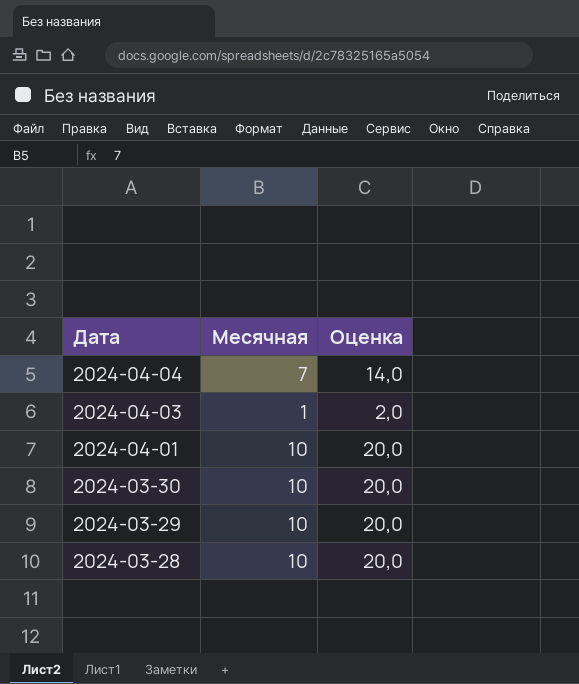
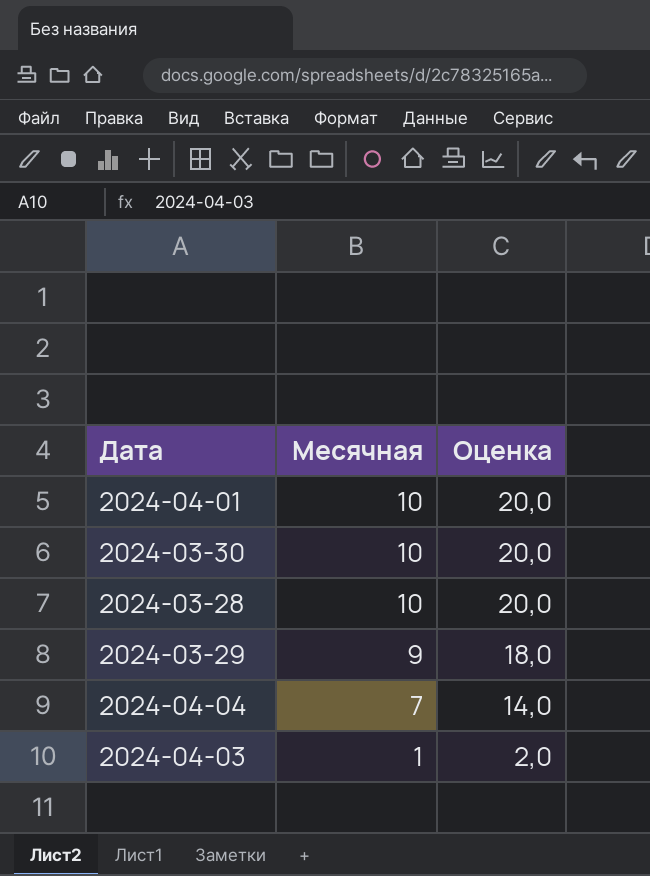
row order: Дата descending -> Месячная descending
2024-03-29 | Месячная: 10 -> 9
2024-03-29 | Оценка: 20,0 -> 18,0

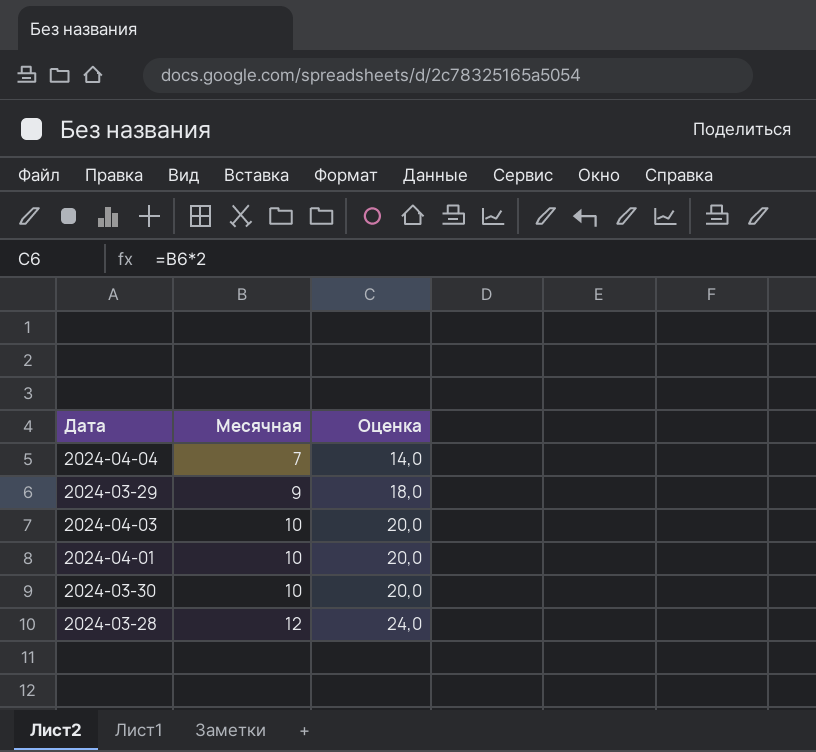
row order: Месячная descending -> Месячная ascending
2024-04-03 | Месячная: 1 -> 10
2024-04-03 | Оценка: 2,0 -> 20,0
2024-03-28 | Месячная: 10 -> 12
2024-03-28 | Оценка: 20,0 -> 24,0

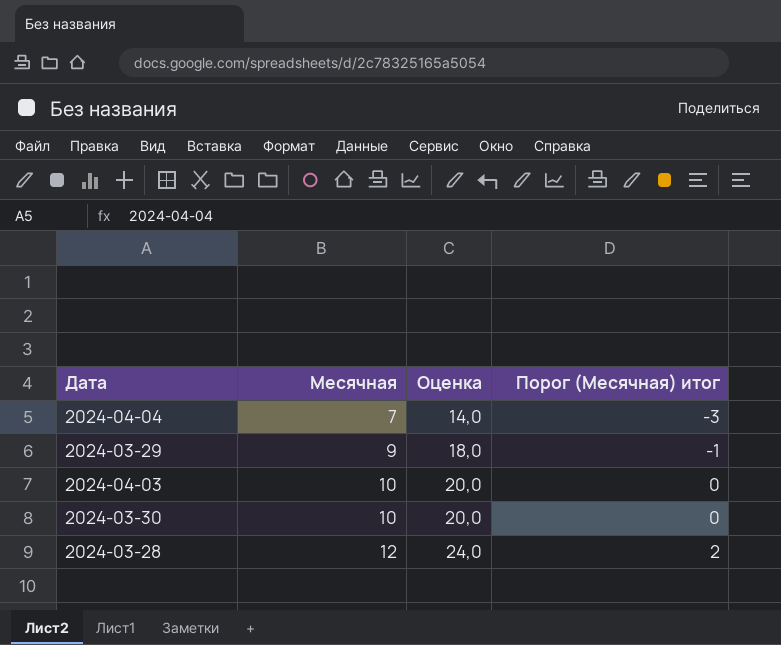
column Порог (Месячная) итог | formula: none -> [Месячная] - 10
row 2024-04-01: 10 | 20,0 -> none

